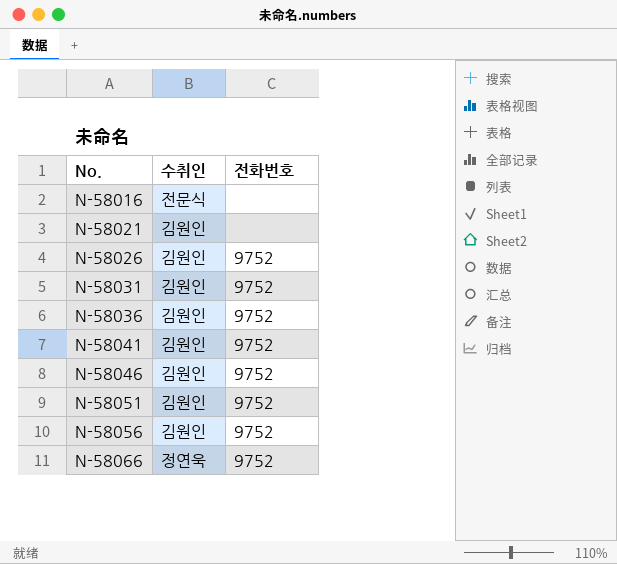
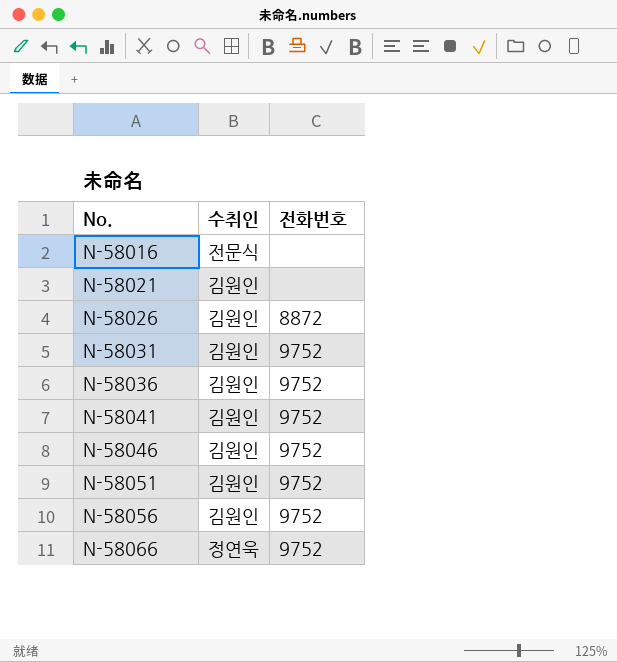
N-58026 | 전화번호: 9752 -> 8872

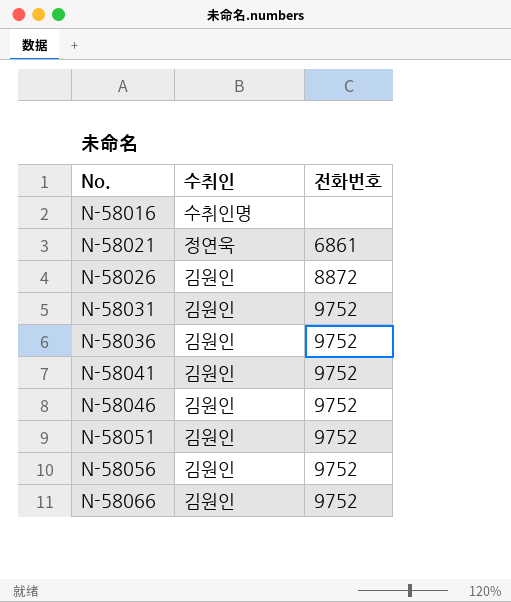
N-58016 | 수취인: 전문식 -> 수취인명
N-58021 | 수취인: 김원인 -> 정연욱
N-58021 | 전화번호: none -> 6861
N-58066 | 수취인: 정연욱 -> 김원인

